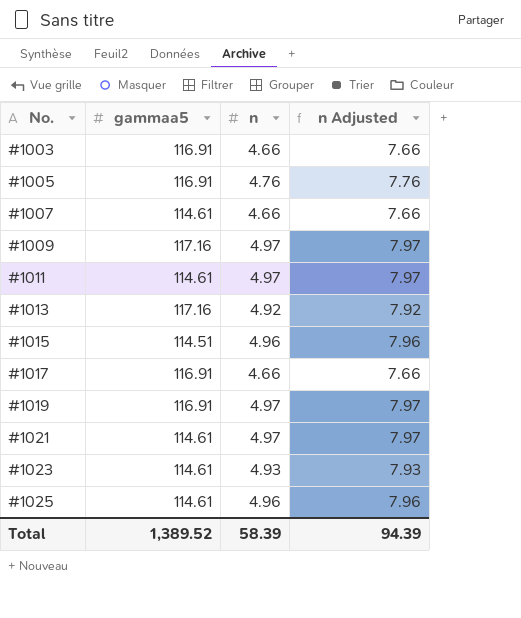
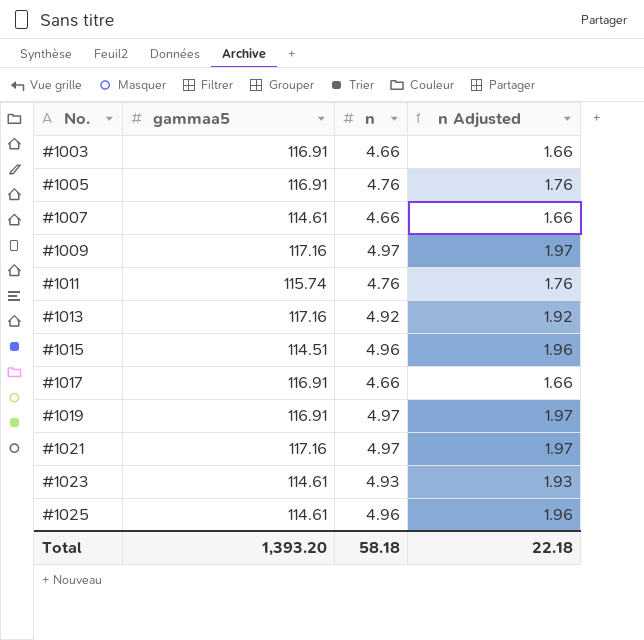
column n Adjusted | formula: [n] + 3 -> [n] - 3
#1011 | gammaa5: 114.61 -> 115.74
#1011 | n: 4.97 -> 4.76
#1021 | gammaa5: 114.61 -> 117.16
Total | gammaa5: 1,389.52 -> 1,393.20
Total | n: 58.39 -> 58.18
Total | n Adjusted: 94.39 -> 22.18

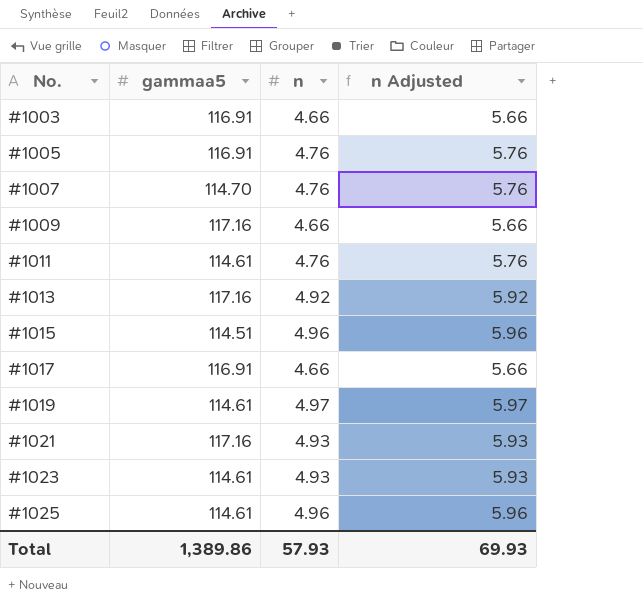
column n Adjusted | formula: [n] - 3 -> [n] + 1
#1007 | gammaa5: 114.61 -> 114.70
#1007 | n: 4.66 -> 4.76
#1009 | n: 4.97 -> 4.66
#1011 | gammaa5: 115.74 -> 114.61
#1019 | gammaa5: 116.91 -> 114.61
#1021 | n: 4.97 -> 4.93
Total | gammaa5: 1,393.20 -> 1,389.86
Total | n: 58.18 -> 57.93
Total | n Adjusted: 22.18 -> 69.93

